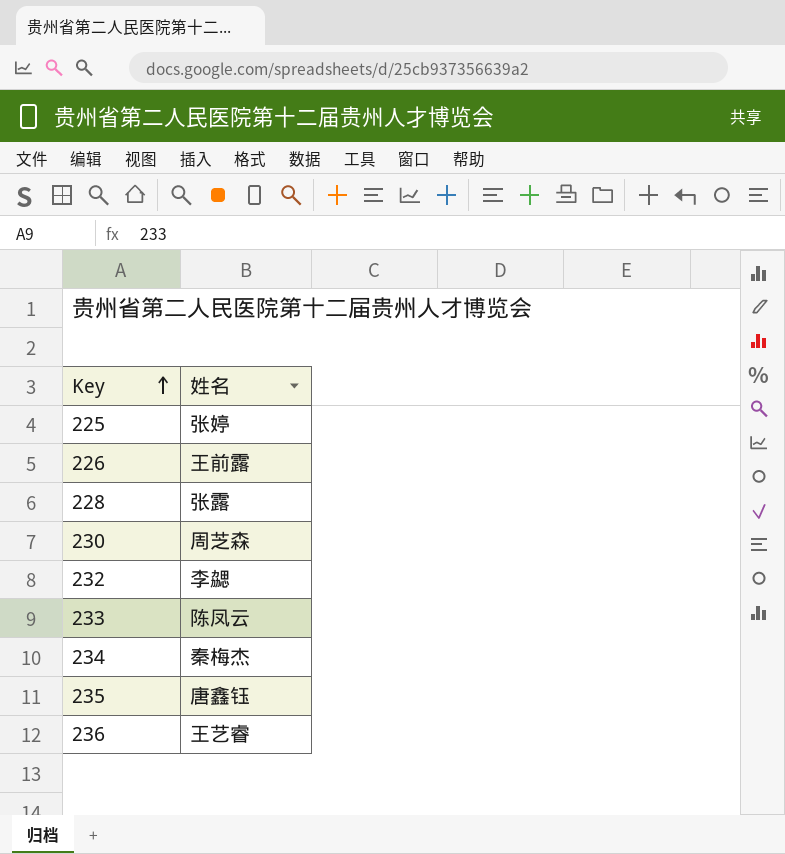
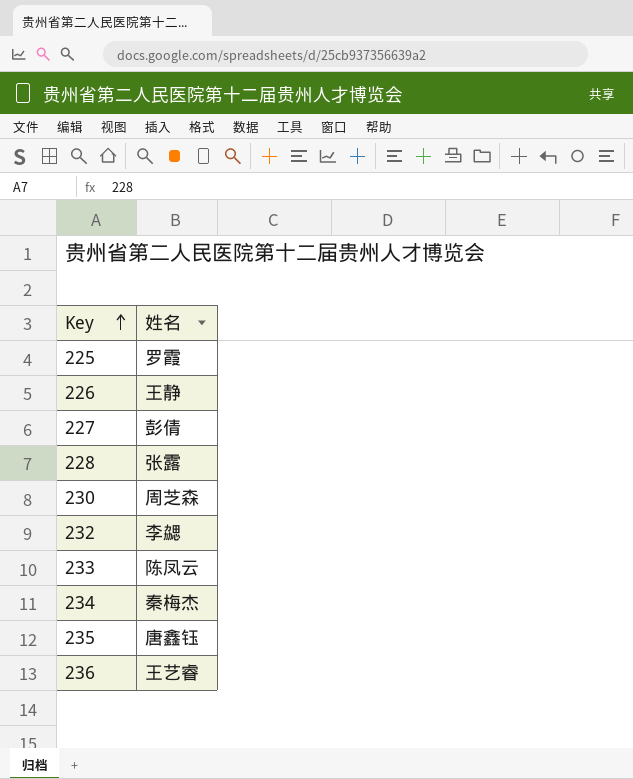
225 | 姓名: 张婷 -> 罗霞
226 | 姓名: 王前露 -> 王静
row 227: none -> 彭倩

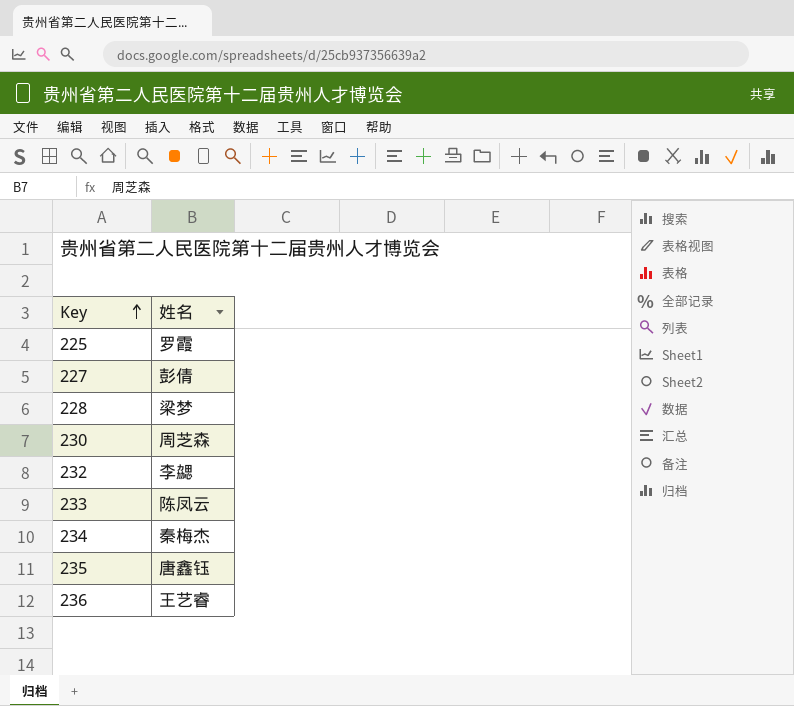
row 226: 王静 -> none
228 | 姓名: 张露 -> 梁梦

